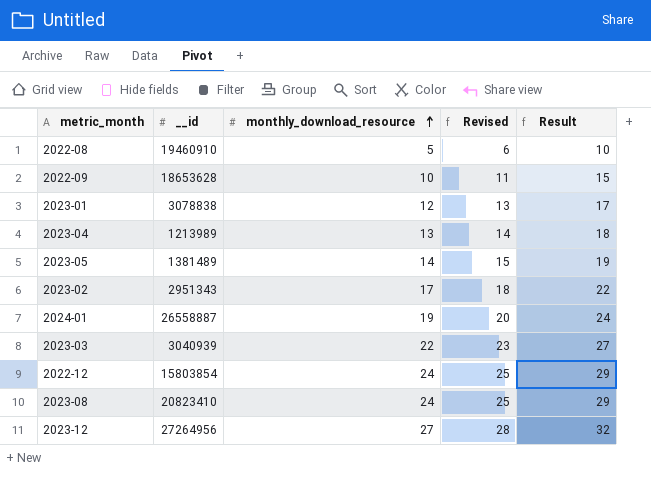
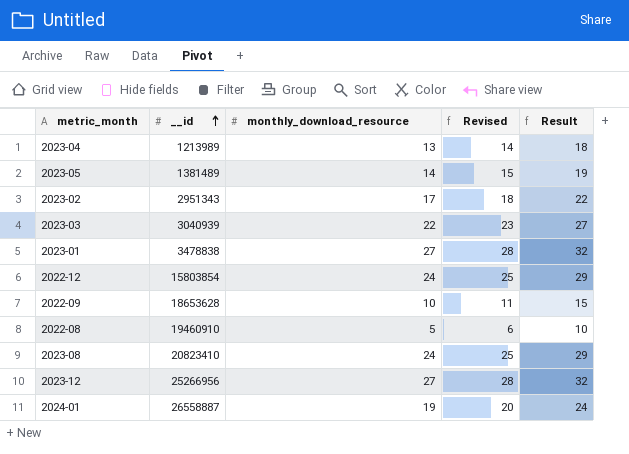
row order: monthly_download_resource ascending -> __id ascending
2023-01 | __id: 3078838 -> 3478838
2023-01 | monthly_download_resource: 12 -> 27
2023-01 | Revised: 13 -> 28
2023-01 | Result: 17 -> 32
2023-12 | __id: 27264956 -> 25266956

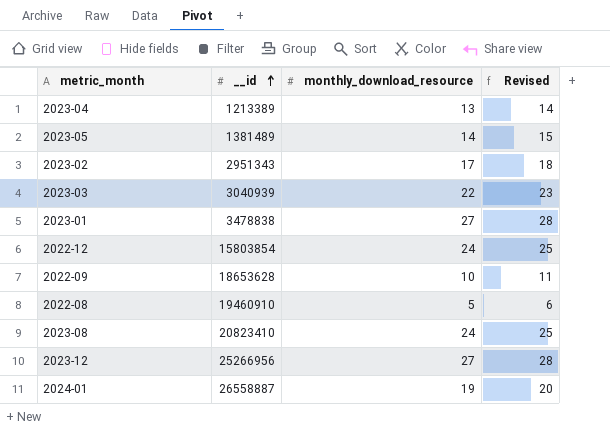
column Result | formula: [monthly_download_resource] + 5 -> none
2023-04 | __id: 1213989 -> 1213389

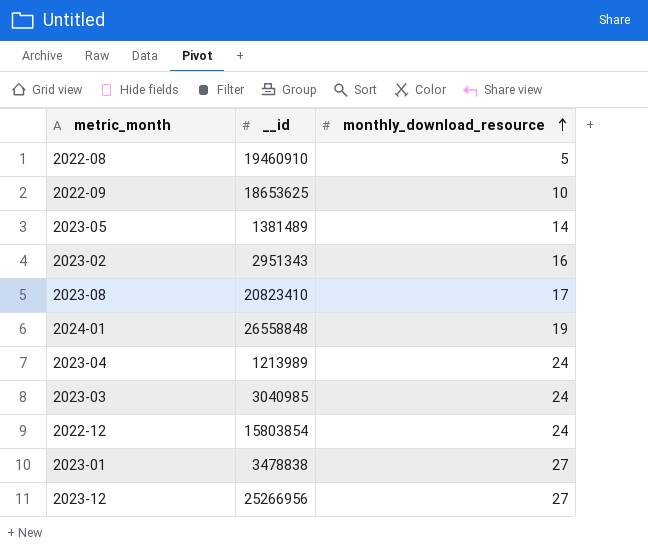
row order: __id ascending -> monthly_download_resource ascending
column Revised | formula: [monthly_download_resource] + 1 -> none
2022-09 | __id: 18653628 -> 18653625
2023-02 | monthly_download_resource: 17 -> 16
2023-08 | monthly_download_resource: 24 -> 17
2024-01 | __id: 26558887 -> 26558848
2023-04 | __id: 1213389 -> 1213989
2023-04 | monthly_download_resource: 13 -> 24
2023-03 | __id: 3040939 -> 3040985
2023-03 | monthly_download_resource: 22 -> 24

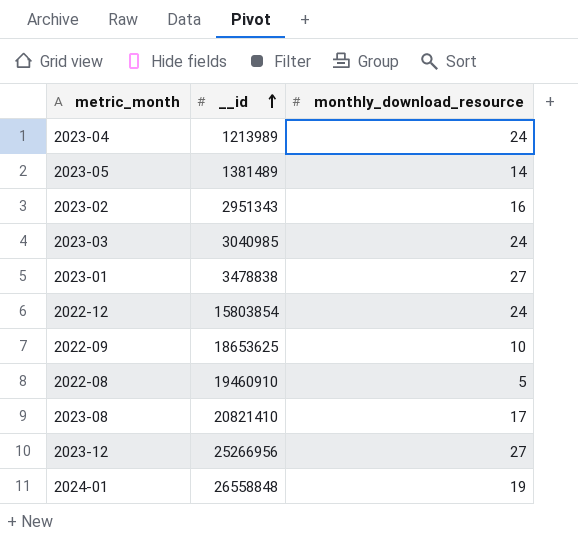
row order: monthly_download_resource ascending -> __id ascending
2023-08 | __id: 20823410 -> 20821410

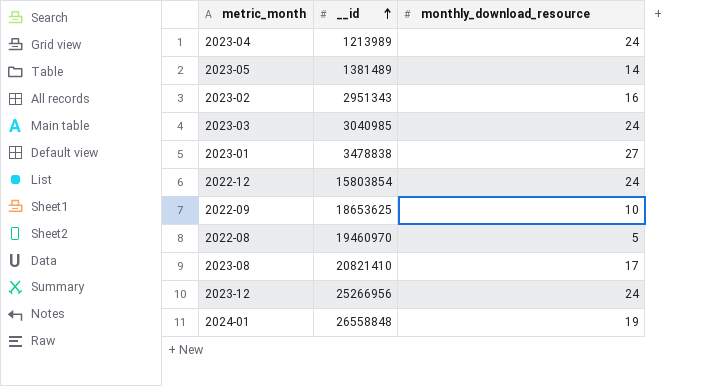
2022-08 | __id: 19460910 -> 19460970
2023-12 | monthly_download_resource: 27 -> 24

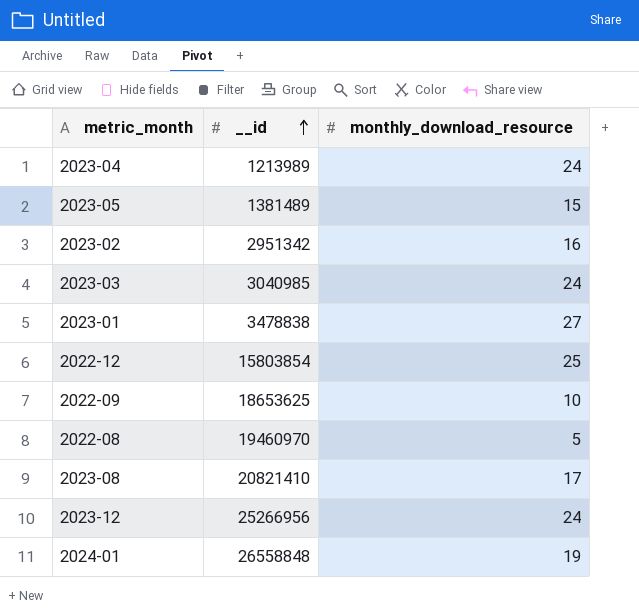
2023-05 | monthly_download_resource: 14 -> 15
2023-02 | __id: 2951343 -> 2951342
2022-12 | monthly_download_resource: 24 -> 25

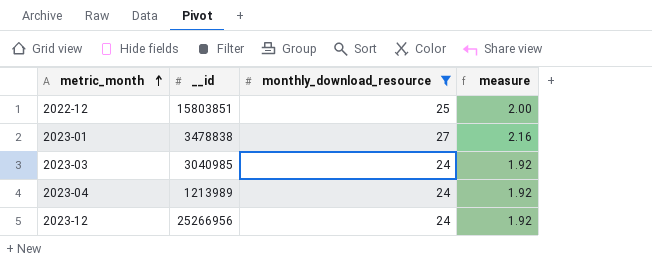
filter: none -> monthly_download_resource >= 24
row order: __id ascending -> metric_month ascending
column measure | formula: none -> [monthly_download_resource] * 0.08
2022-12 | __id: 15803854 -> 15803851

